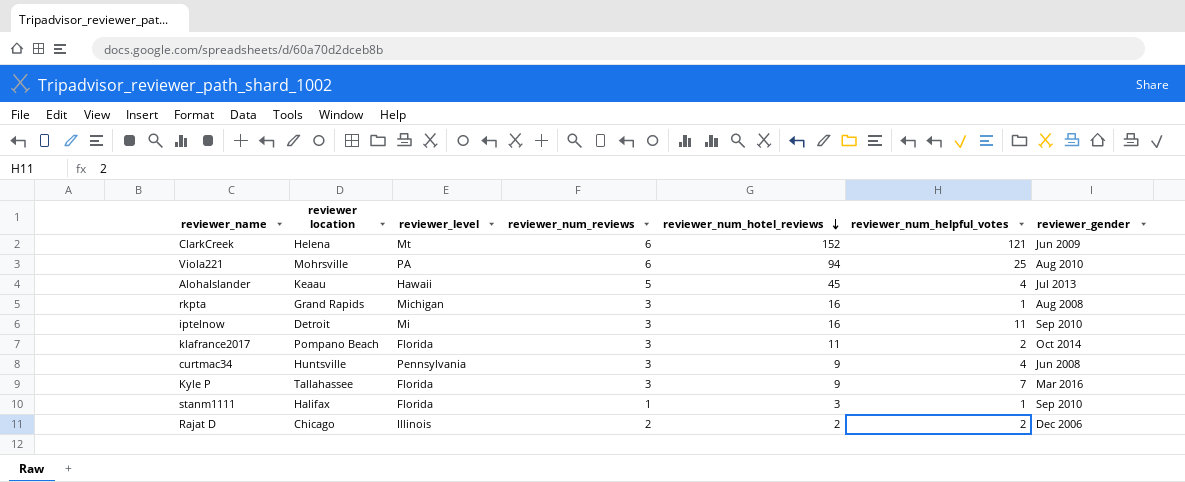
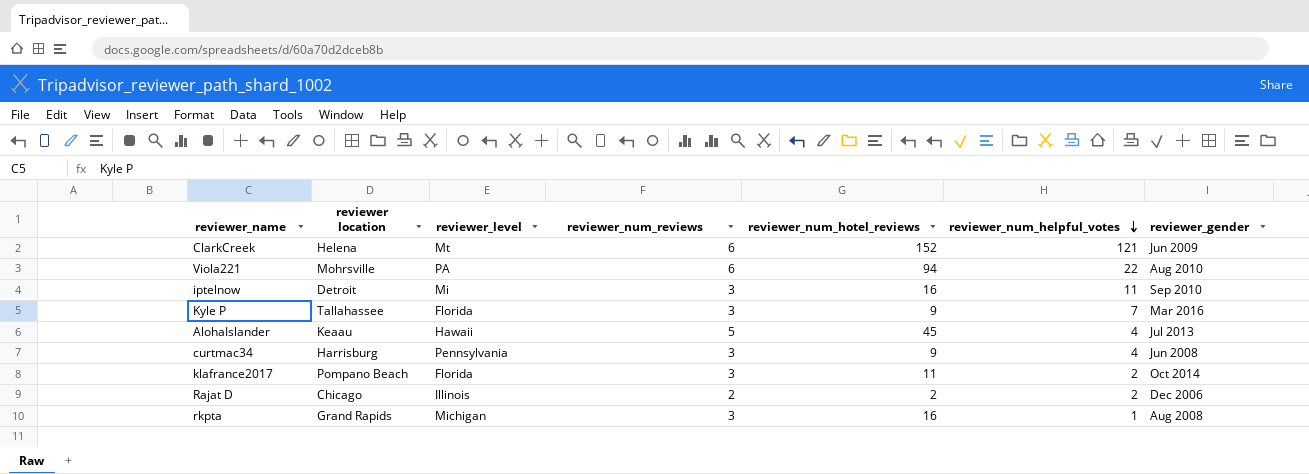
row order: reviewer_num_hotel_reviews descending -> reviewer_num_helpful_votes descending
row stanm1111: Halifax | Florida | 1 | 3 | 1 | Sep 2010 -> none
Viola221 | reviewer_num_helpful_votes: 25 -> 22
curtmac34 | reviewer location: Huntsville -> Harrisburg

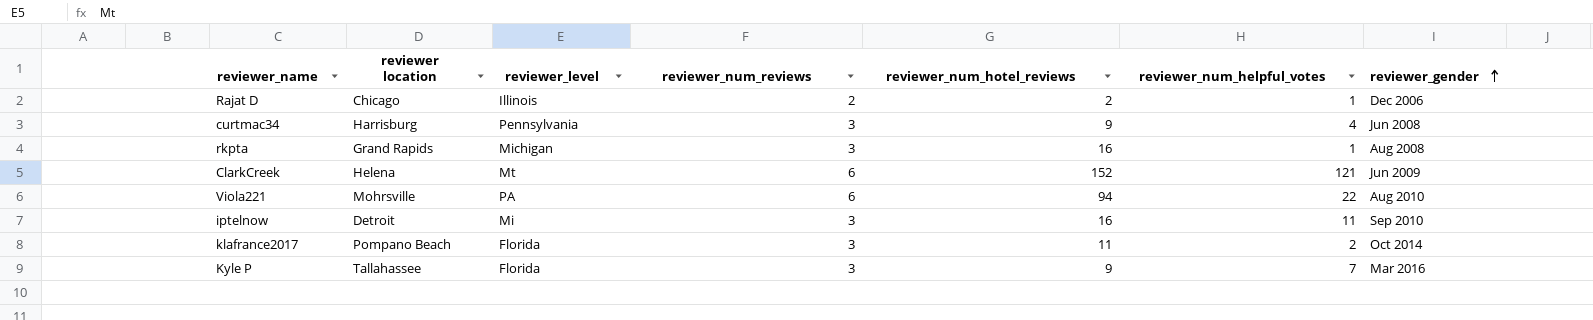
row order: reviewer_num_helpful_votes descending -> reviewer_gender ascending
row AlohaIslander: Keaau | Hawaii | 5 | 45 | 4 | Jul 2013 -> none
Rajat D | reviewer_num_helpful_votes: 2 -> 1

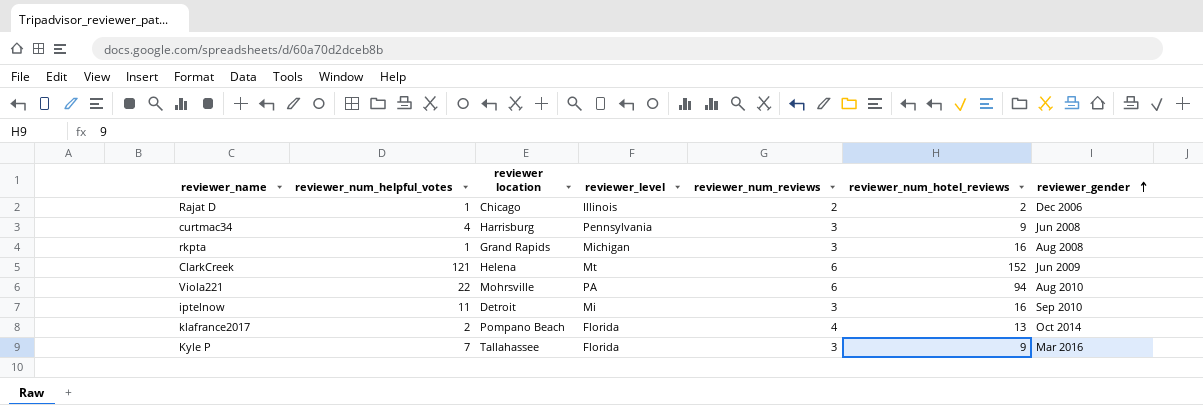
column reviewer_num_helpful_votes | position: 6 -> 2
klafrance2017 | reviewer_num_reviews: 3 -> 4
klafrance2017 | reviewer_num_hotel_reviews: 11 -> 13

